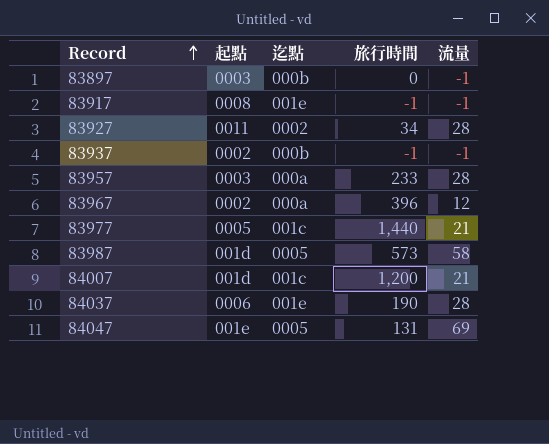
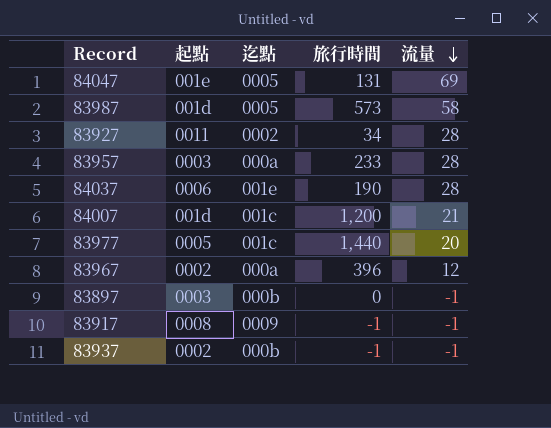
row order: Record ascending -> 流量 descending
83977 | 流量: 21 -> 20
83917 | 迄點: 001e -> 0009

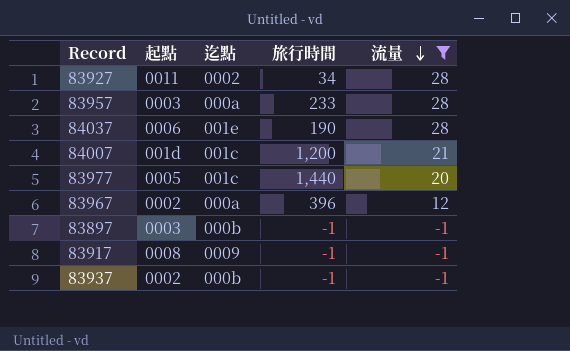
filter: none -> 流量 <= 28
83897 | 旅行時間: 0 -> -1

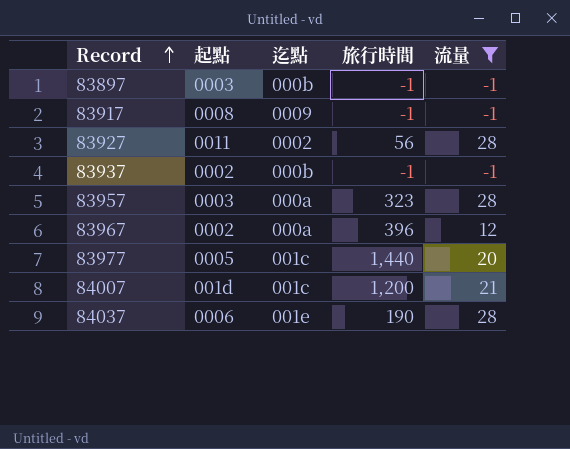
row order: 流量 descending -> Record ascending
83927 | 旅行時間: 34 -> 56
83957 | 旅行時間: 233 -> 323

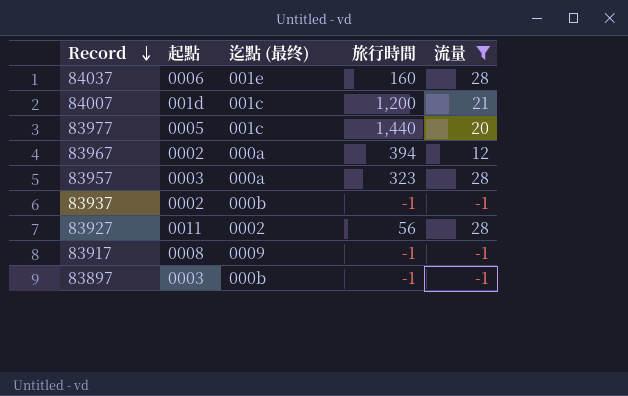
row order: Record ascending -> Record descending
column name: 迄點 -> 迄點 (最终)
84037 | 旅行時間: 190 -> 160
83967 | 旅行時間: 396 -> 394

